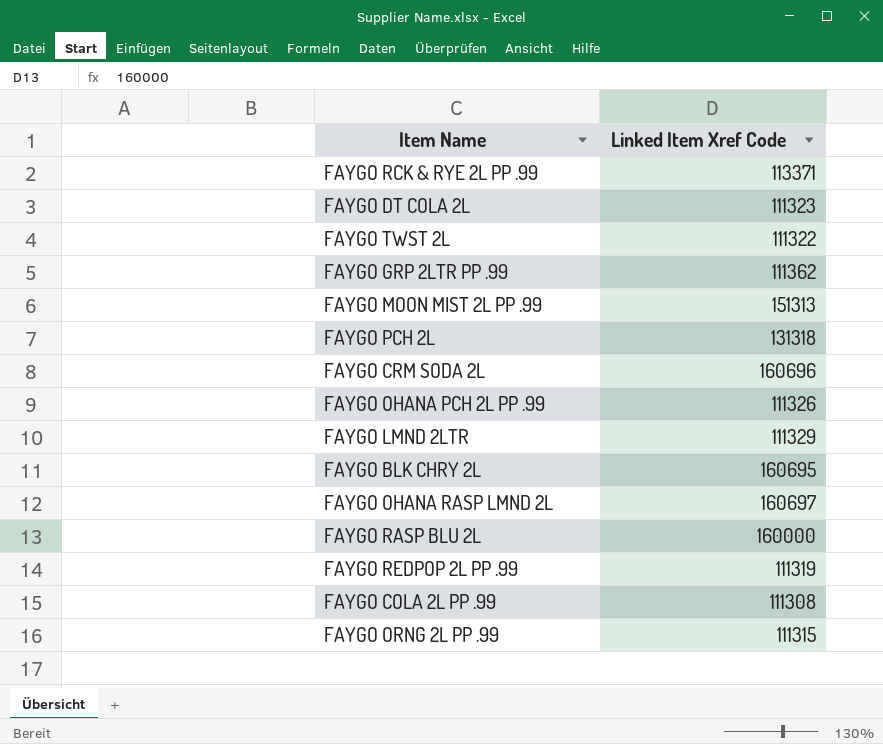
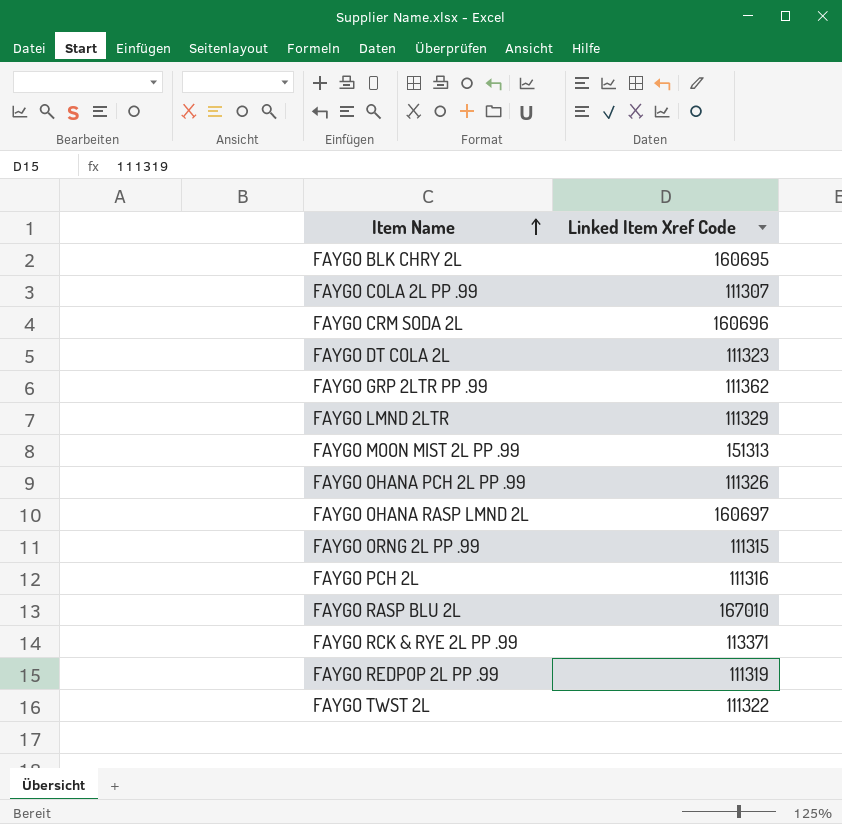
row order: none -> Item Name ascending
FAYGO COLA 2L PP .99 | Linked Item Xref Code: 111308 -> 111307
FAYGO PCH 2L | Linked Item Xref Code: 131318 -> 111316
FAYGO RASP BLU 2L | Linked Item Xref Code: 160000 -> 167010

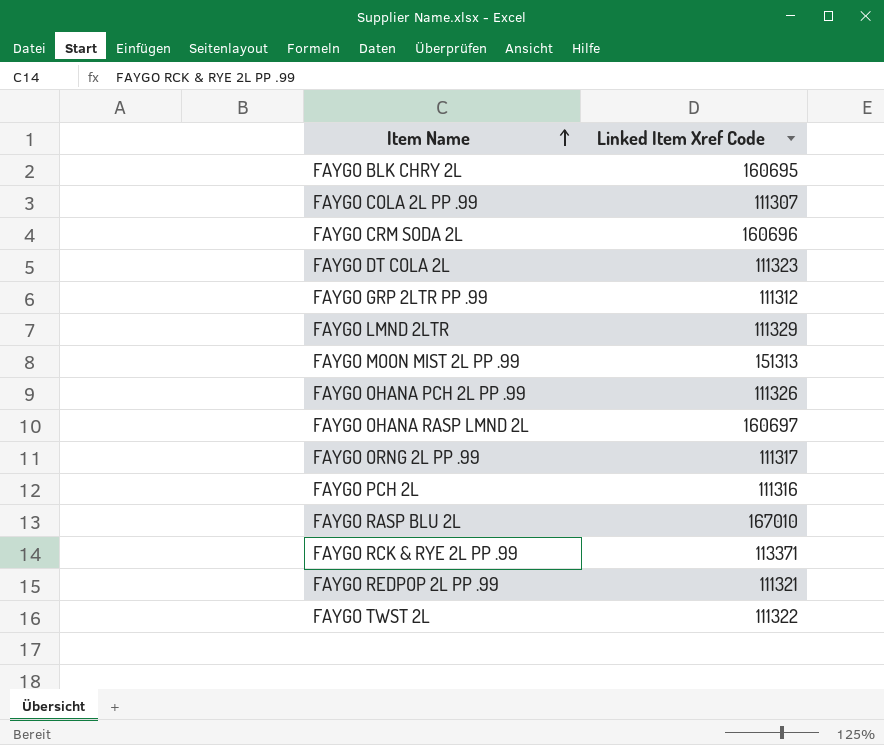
FAYGO GRP 2LTR PP .99 | Linked Item Xref Code: 111362 -> 111312
FAYGO ORNG 2L PP .99 | Linked Item Xref Code: 111315 -> 111317
FAYGO REDPOP 2L PP .99 | Linked Item Xref Code: 111319 -> 111321

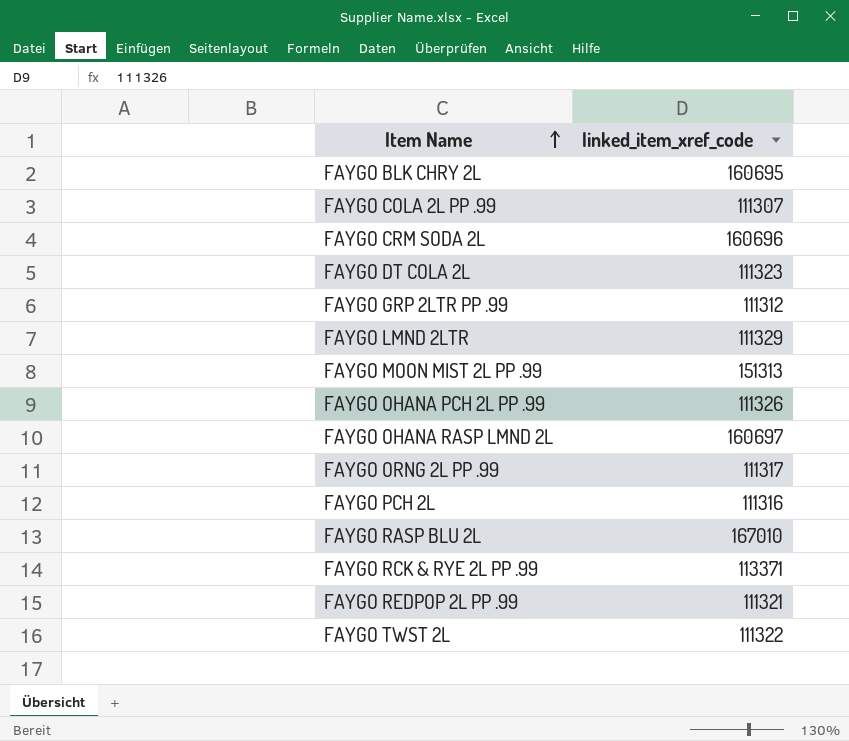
column name: Linked Item Xref Code -> linked_item_xref_code

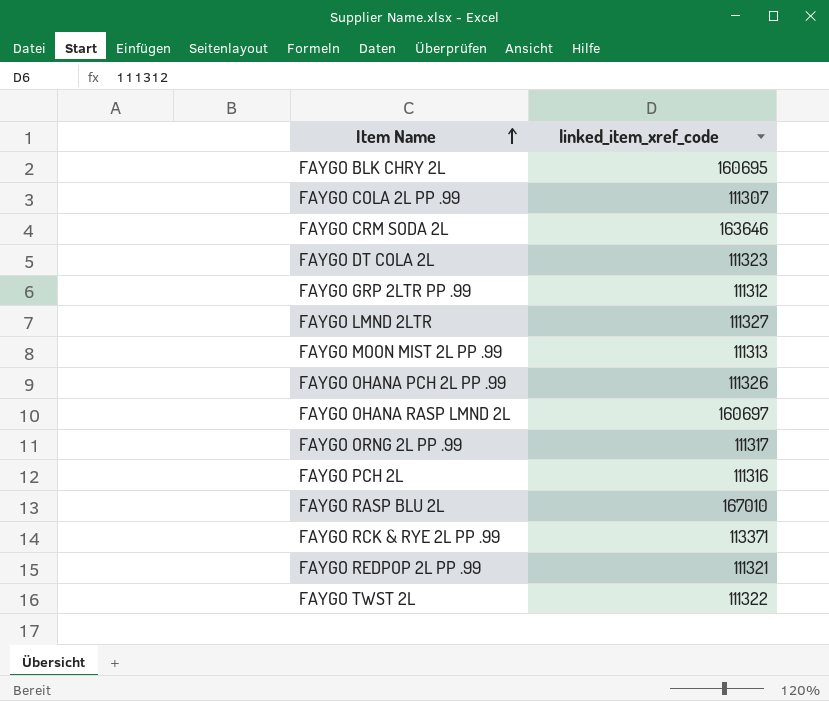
FAYGO CRM SODA 2L | linked_item_xref_code: 160696 -> 163646
FAYGO LMND 2LTR | linked_item_xref_code: 111329 -> 111327
FAYGO MOON MIST 2L PP .99 | linked_item_xref_code: 151313 -> 111313

